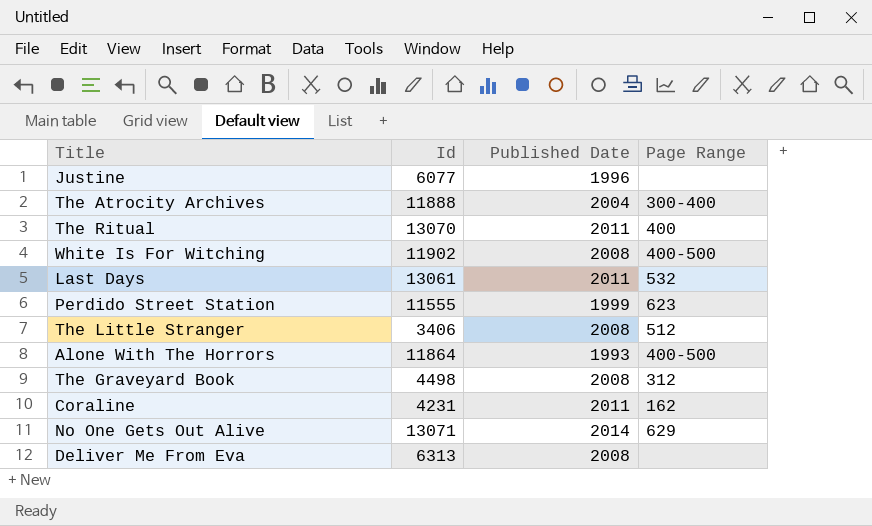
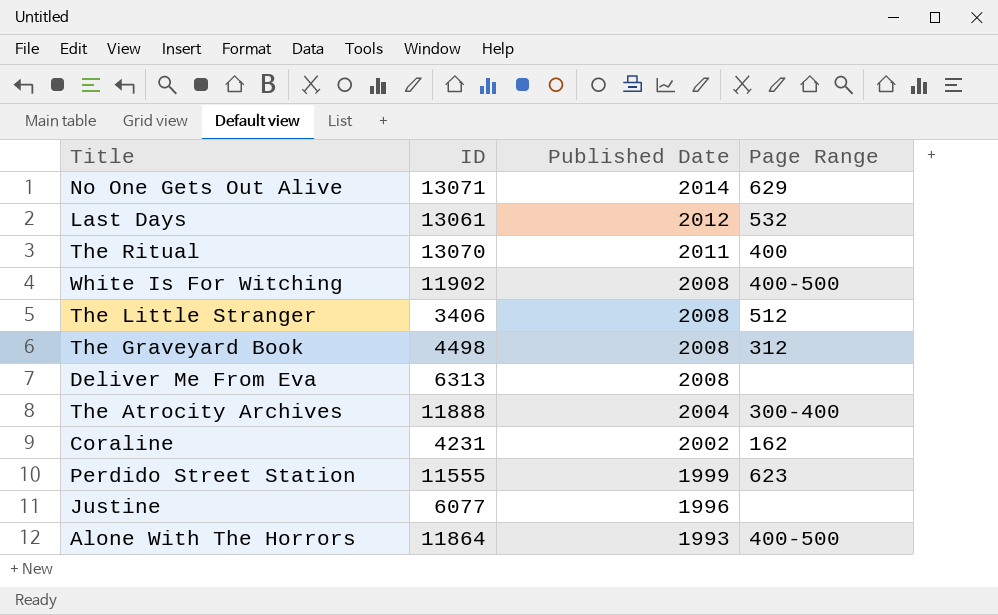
row order: none -> Published Date descending
column name: Id -> ID
Last Days | Published Date: 2011 -> 2012
Coraline | Published Date: 2011 -> 2002

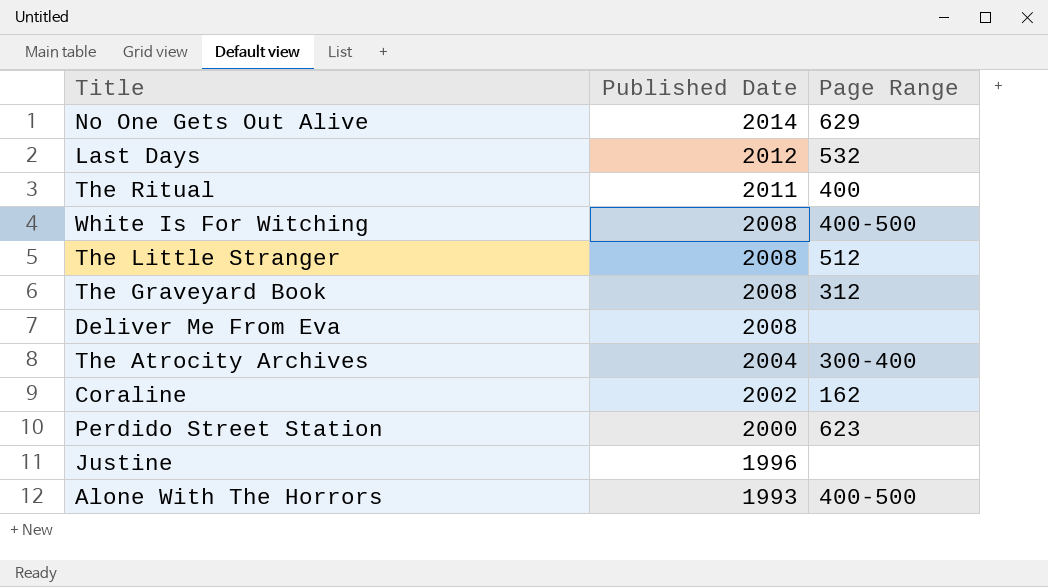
column ID | position: 2 -> none
Perdido Street Station | Published Date: 1999 -> 2000

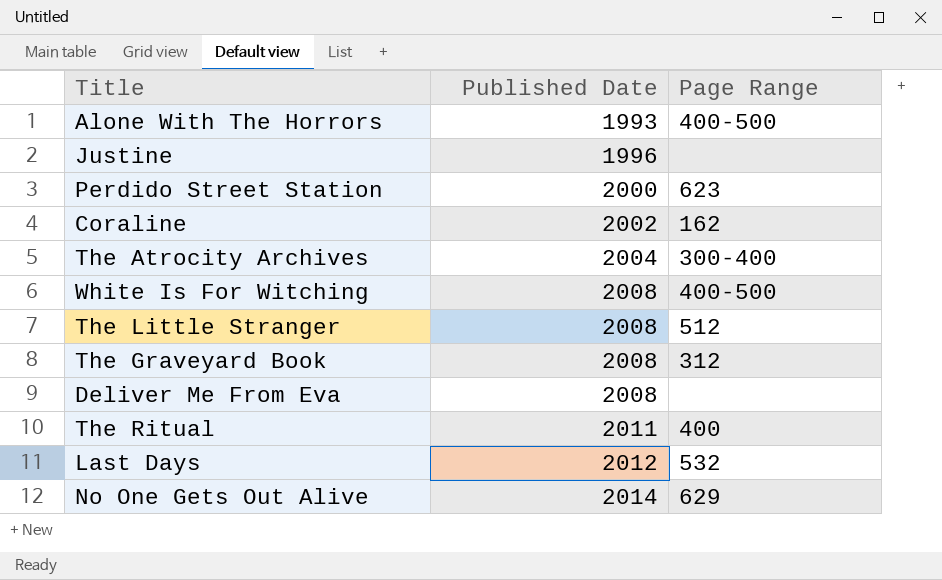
row order: Published Date descending -> Published Date ascending

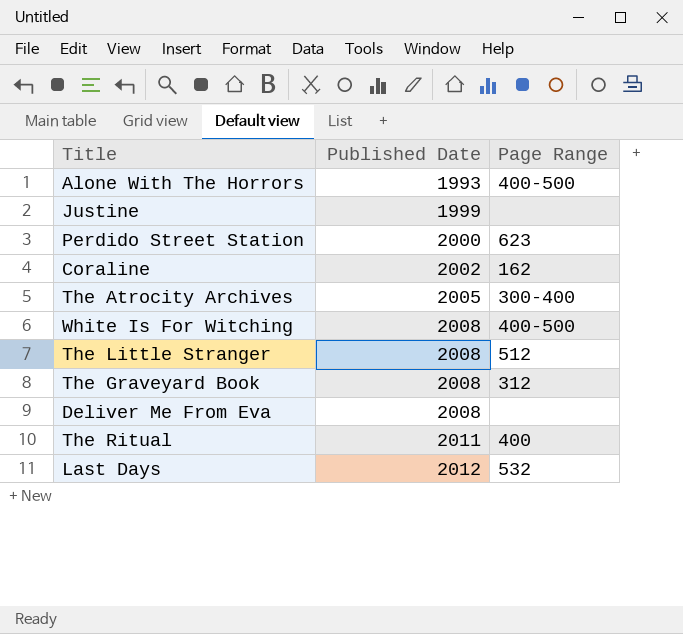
row No One Gets Out Alive: 2014 | 629 -> none
Justine | Published Date: 1996 -> 1999
The Atrocity Archives | Published Date: 2004 -> 2005

